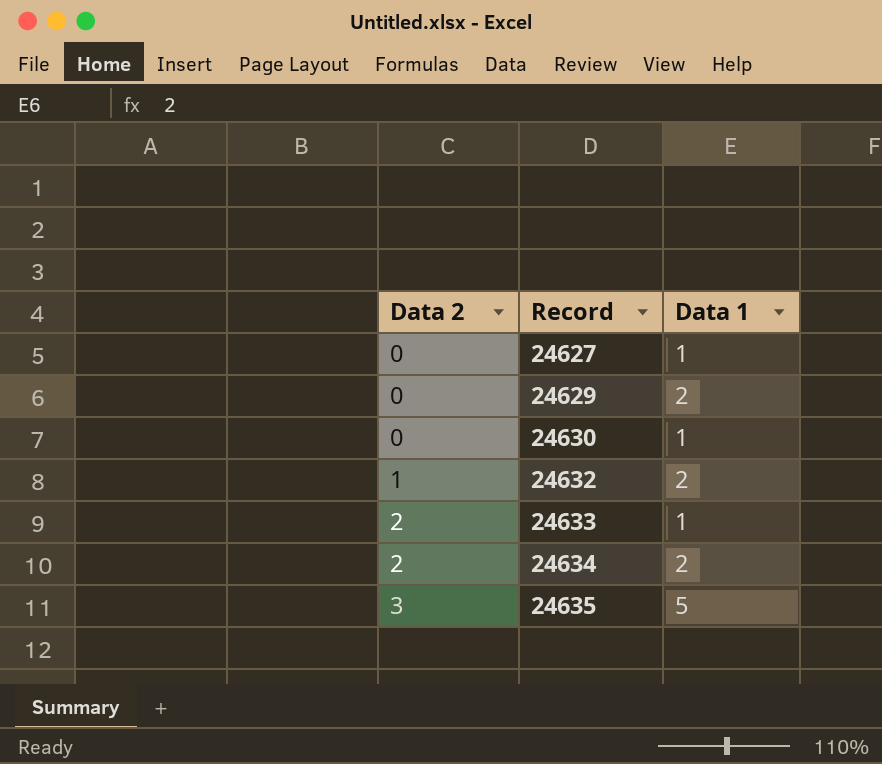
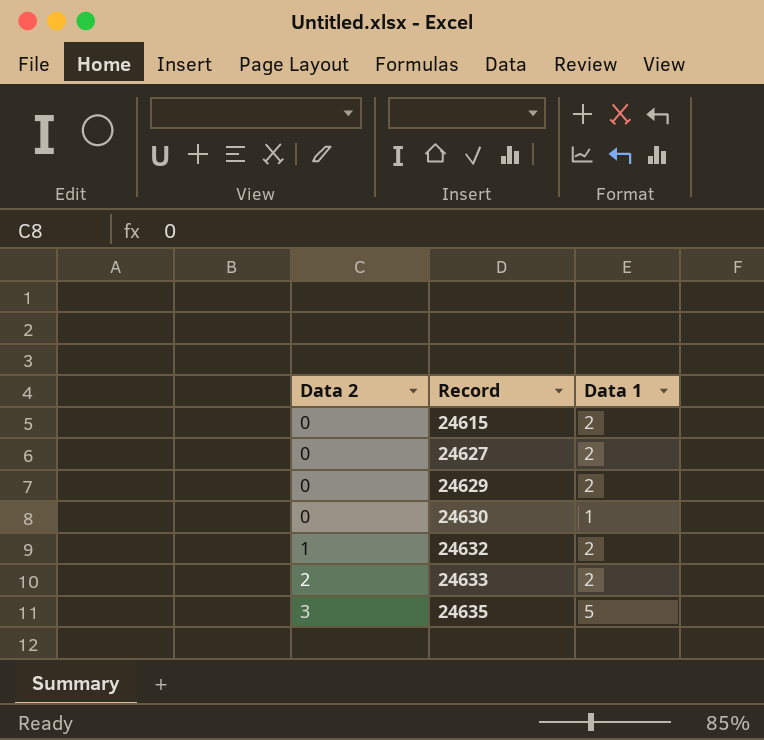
row 24634: 2 | 2 -> none
row 24615: none -> 0 | 2
24627 | Data 1: 1 -> 2
24633 | Data 1: 1 -> 2

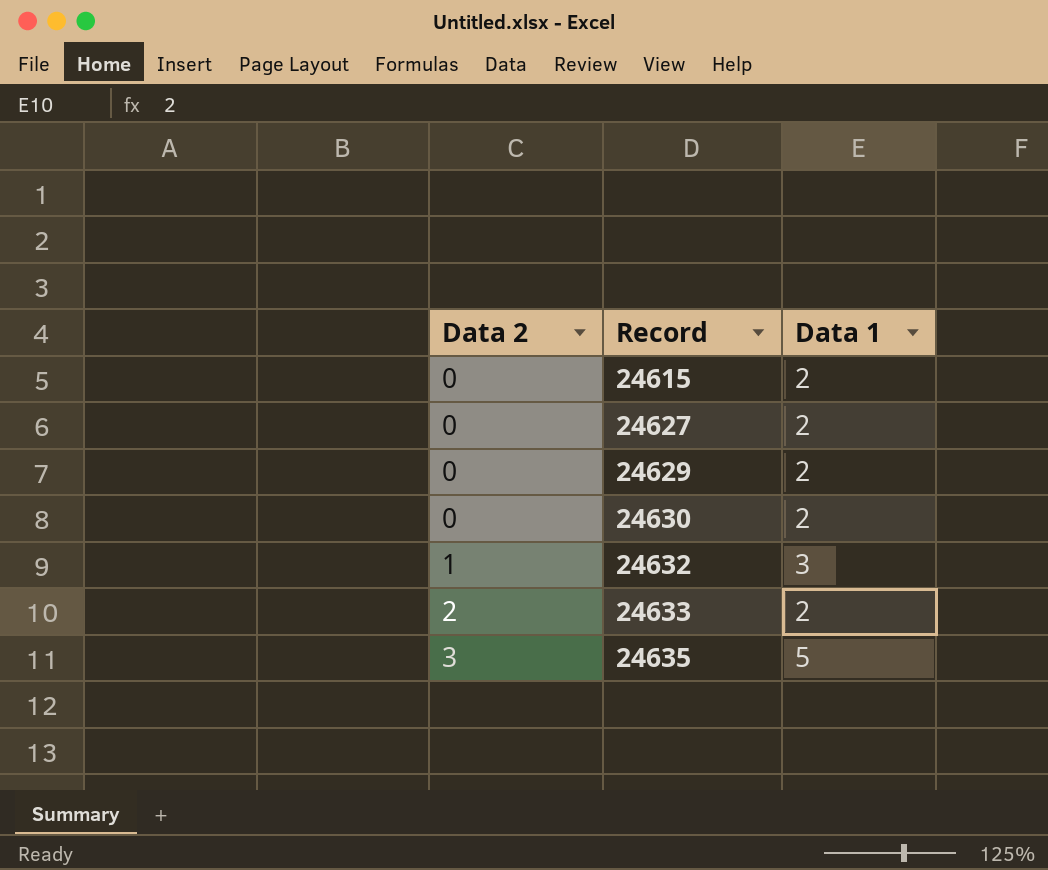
24630 | Data 1: 1 -> 2
24632 | Data 1: 2 -> 3

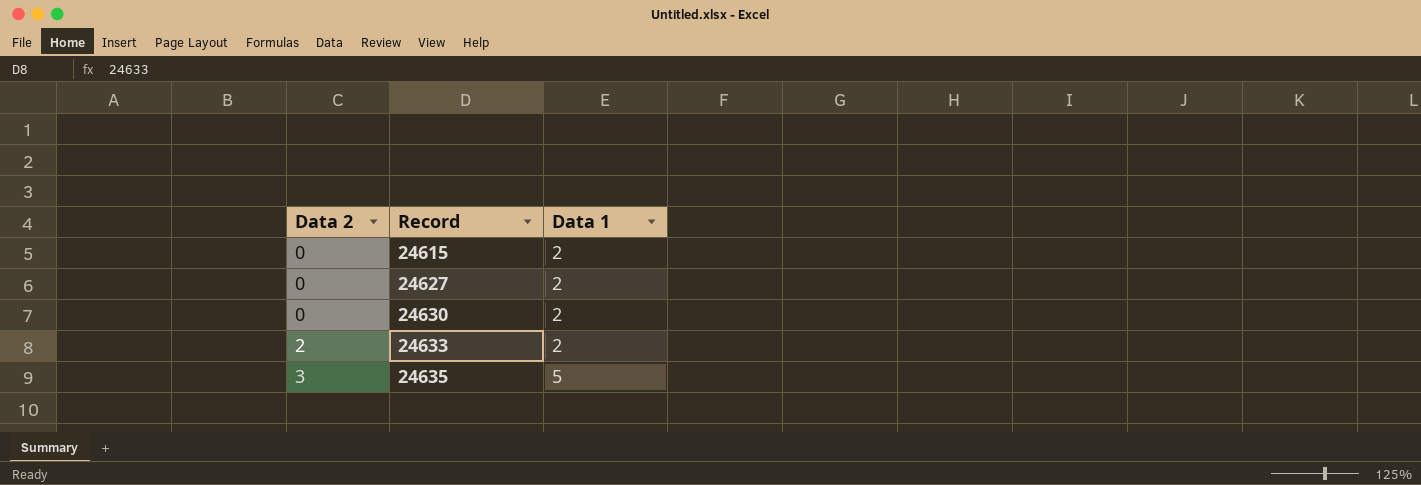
row 24629: 0 | 2 -> none
row 24632: 1 | 3 -> none

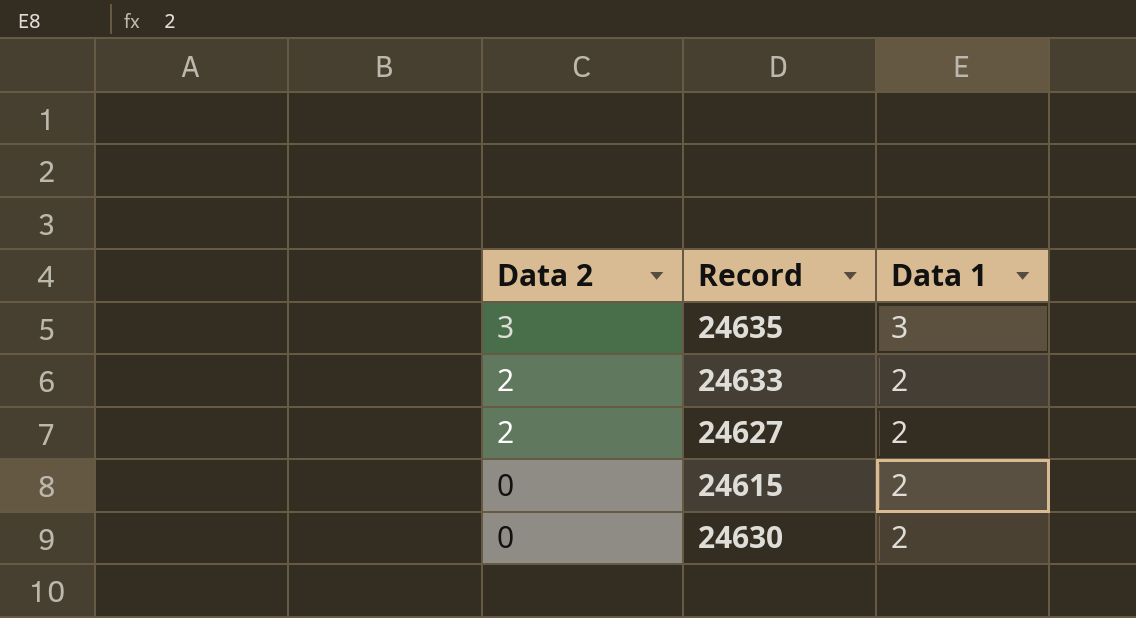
row order: Data 2 ascending -> Data 2 descending
24635 | Data 1: 5 -> 3
24627 | Data 2: 0 -> 2

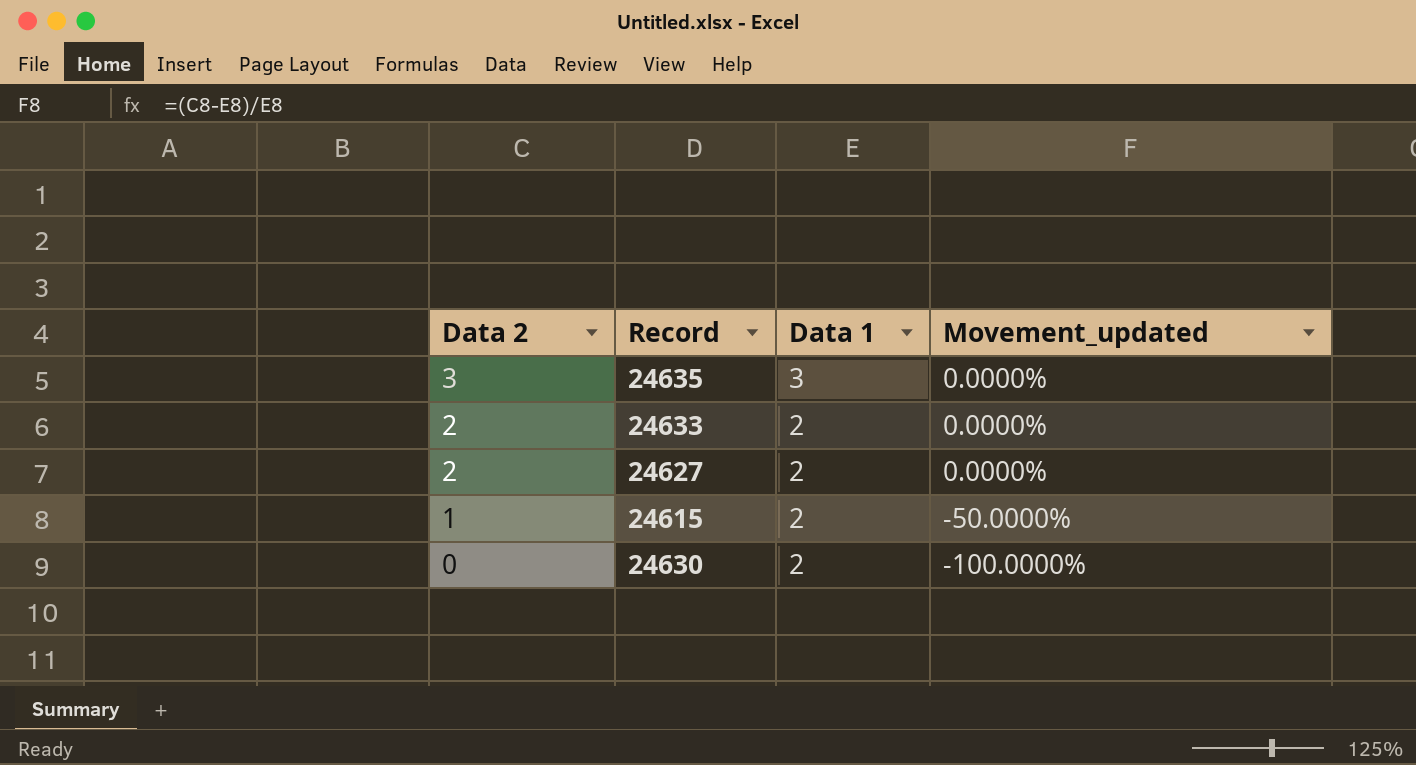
column Movement_updated | formula: none -> ([Data 2] - [Data 1]) / [Data 1]
24615 | Data 2: 0 -> 1

